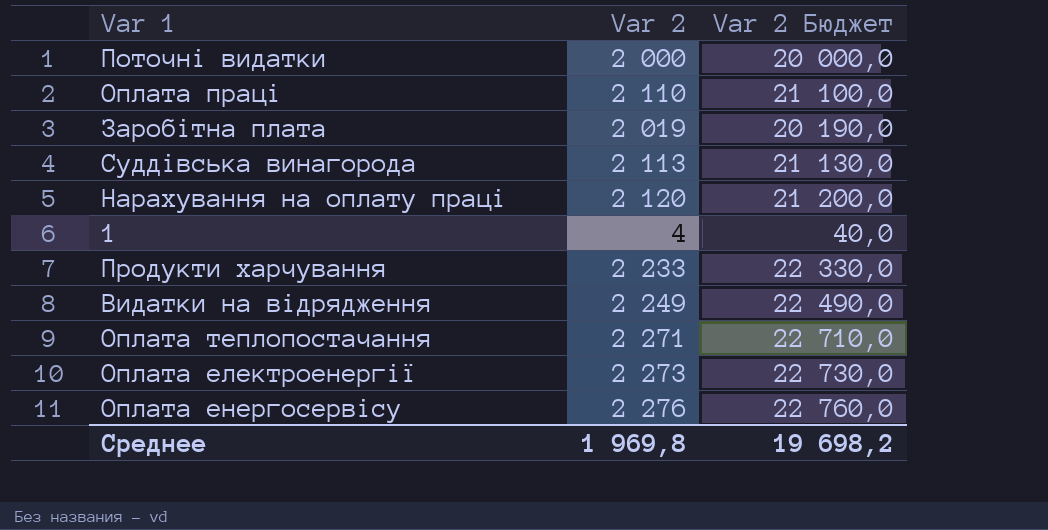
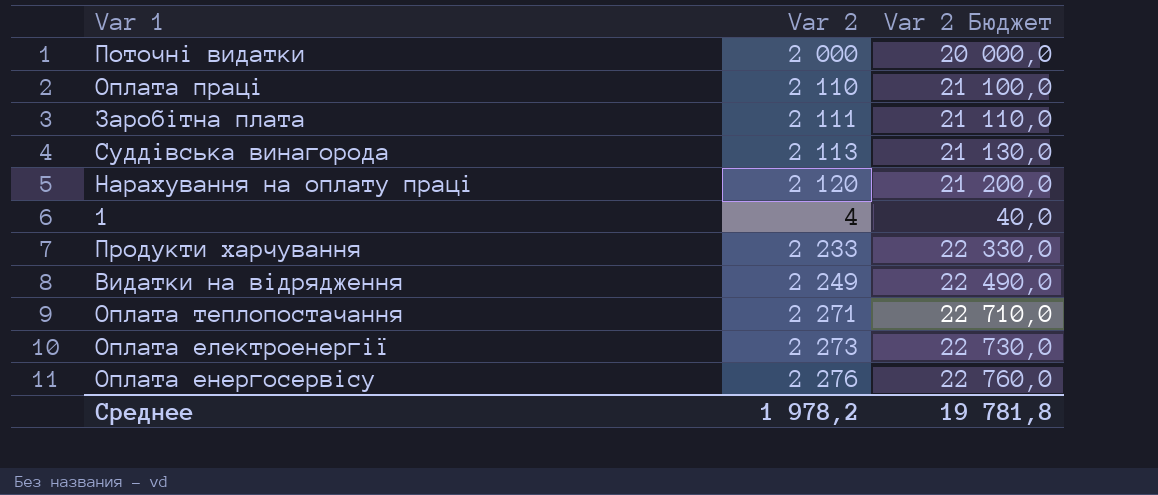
Заробітна плата | Var 2: 2 019 -> 2 111
Заробітна плата | Var 2 Бюджет: 20 190,0 -> 21 110,0
Среднее | Var 2: 1 969,8 -> 1 978,2
Среднее | Var 2 Бюджет: 19 698,2 -> 19 781,8

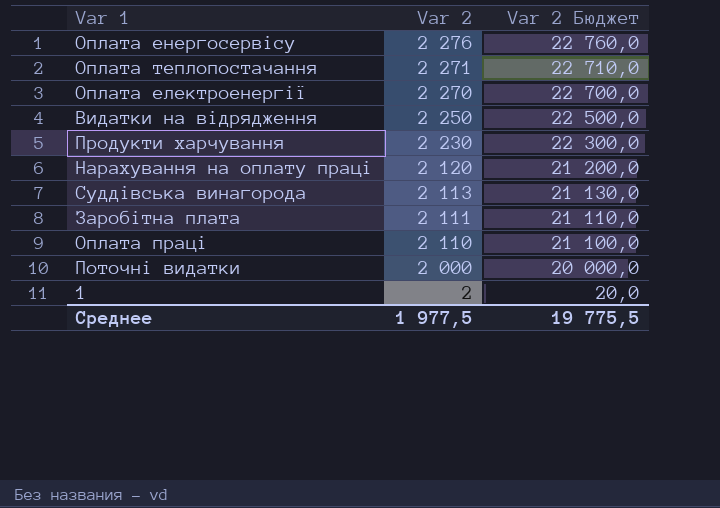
row order: none -> Var 2 descending
Оплата електроенергії | Var 2: 2 273 -> 2 270
Оплата електроенергії | Var 2 Бюджет: 22 730,0 -> 22 700,0
Видатки на відрядження | Var 2: 2 249 -> 2 250
Видатки на відрядження | Var 2 Бюджет: 22 490,0 -> 22 500,0
Продукти харчування | Var 2: 2 233 -> 2 230
Продукти харчування | Var 2 Бюджет: 22 330,0 -> 22 300,0
1 | Var 2: 4 -> 2
1 | Var 2 Бюджет: 40,0 -> 20,0
Среднее | Var 2: 1 978,2 -> 1 977,5
Среднее | Var 2 Бюджет: 19 781,8 -> 19 775,5

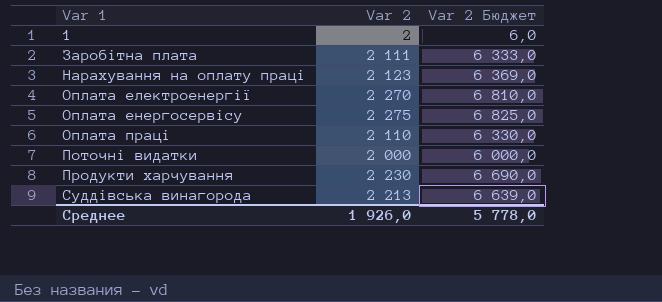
row order: Var 2 descending -> Var 1 ascending
column Var 2 Бюджет | formula: [Var 2] * 10 -> [Var 2] * 3
row Оплата теплопостачання: 2 271 | 22 710,0 -> none
row Видатки на відрядження: 2 250 | 22 500,0 -> none
Нарахування на оплату праці | Var 2: 2 120 -> 2 123
Оплата енергосервісу | Var 2: 2 276 -> 2 275
Суддівська винагорода | Var 2: 2 113 -> 2 213
Среднее | Var 2: 1 977,5 -> 1 926,0
Среднее | Var 2 Бюджет: 19 775,5 -> 5 778,0

